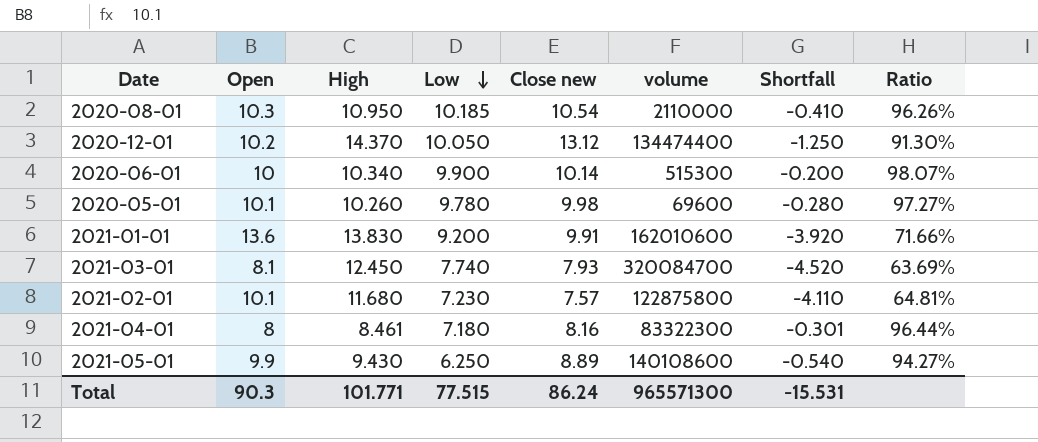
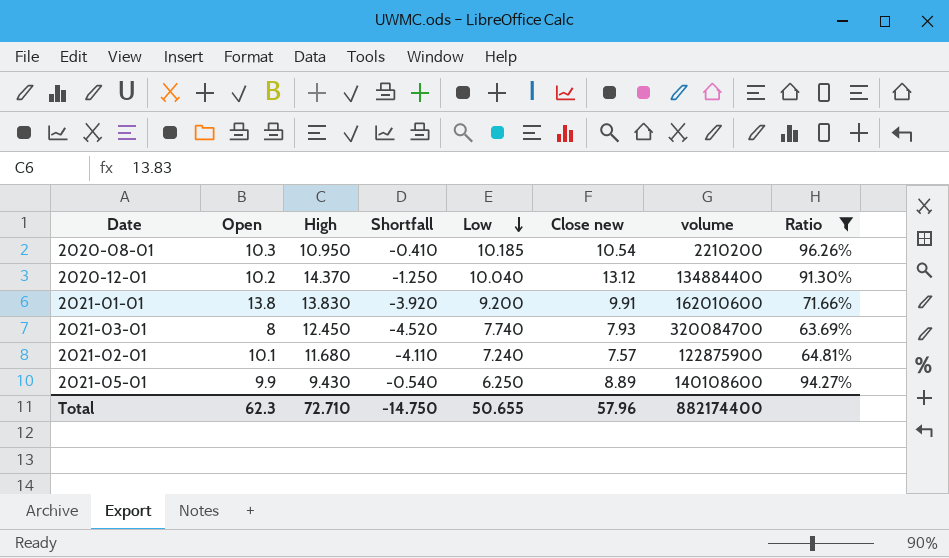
filter: none -> Ratio <= 96.26%
column Shortfall | position: 7 -> 4
2020-08-01 | volume: 2110000 -> 2210200
2020-12-01 | Low: 10.050 -> 10.040
2020-12-01 | volume: 134474400 -> 134884400
2021-01-01 | Open: 13.6 -> 13.8
2021-03-01 | Open: 8.1 -> 8
2021-02-01 | Low: 7.230 -> 7.240
2021-02-01 | volume: 122875800 -> 122875900
Total | Open: 90.3 -> 62.3
Total | High: 101.771 -> 72.710
Total | Shortfall: -15.531 -> -14.750
Total | Low: 77.515 -> 50.655
Total | Close new: 86.24 -> 57.96
Total | volume: 965571300 -> 882174400

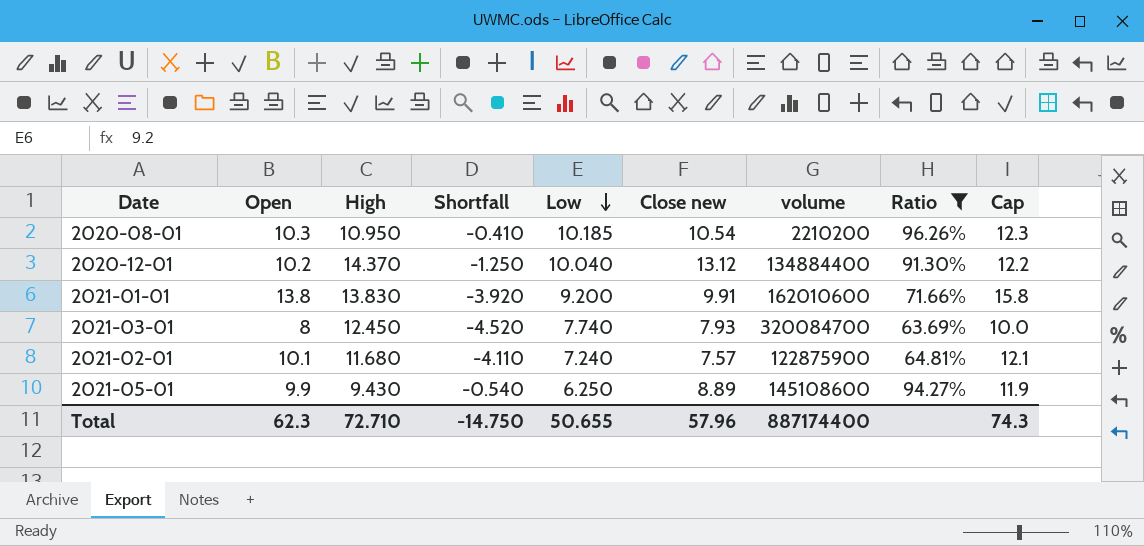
column Cap | formula: none -> [Open] + 2
2021-05-01 | volume: 140108600 -> 145108600
Total | volume: 882174400 -> 887174400

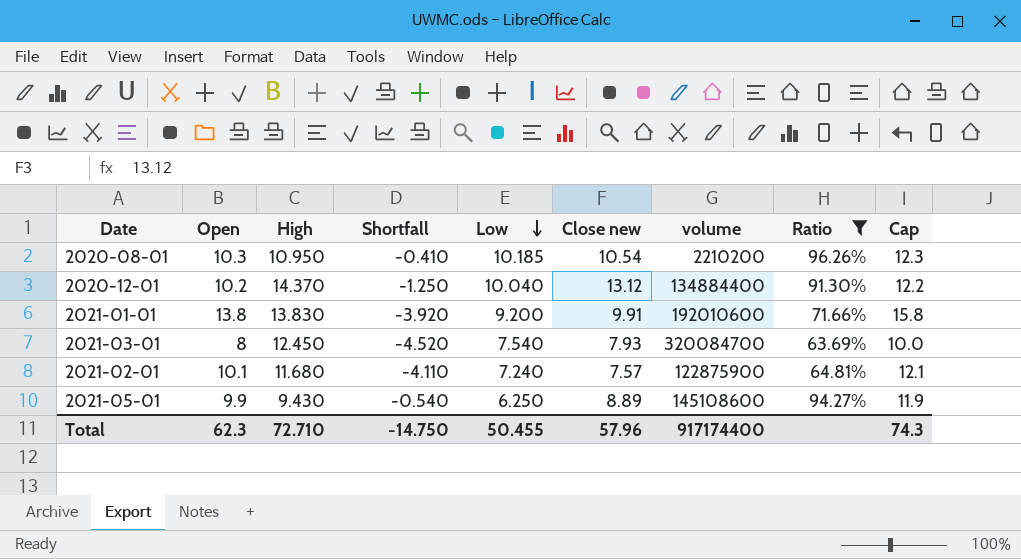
2021-01-01 | volume: 162010600 -> 192010600
2021-03-01 | Low: 7.740 -> 7.540
Total | Low: 50.655 -> 50.455
Total | volume: 887174400 -> 917174400

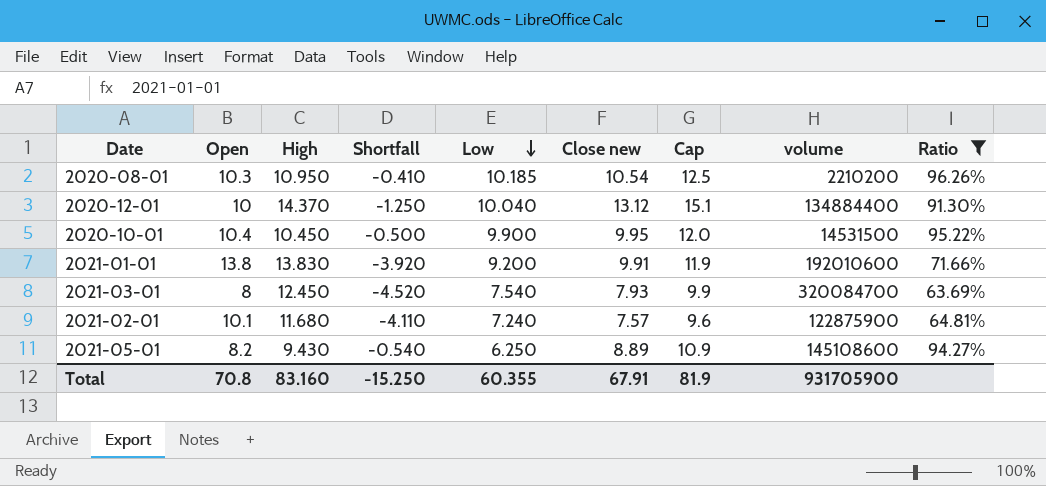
column Cap | formula: [Open] + 2 -> [Close new] + 2
column Cap | position: 9 -> 7
2020-12-01 | Open: 10.2 -> 10
row 2020-10-01: none -> 10.4 | 10.450 | -0.500 | 9.900 | 9.95 | 12.0 | 14531500 | 95.22%
2021-05-01 | Open: 9.9 -> 8.2
Total | Open: 62.3 -> 70.8
Total | High: 72.710 -> 83.160
Total | Shortfall: -14.750 -> -15.250
Total | Low: 50.455 -> 60.355
Total | Close new: 57.96 -> 67.91
Total | Cap: 74.3 -> 81.9
Total | volume: 917174400 -> 931705900

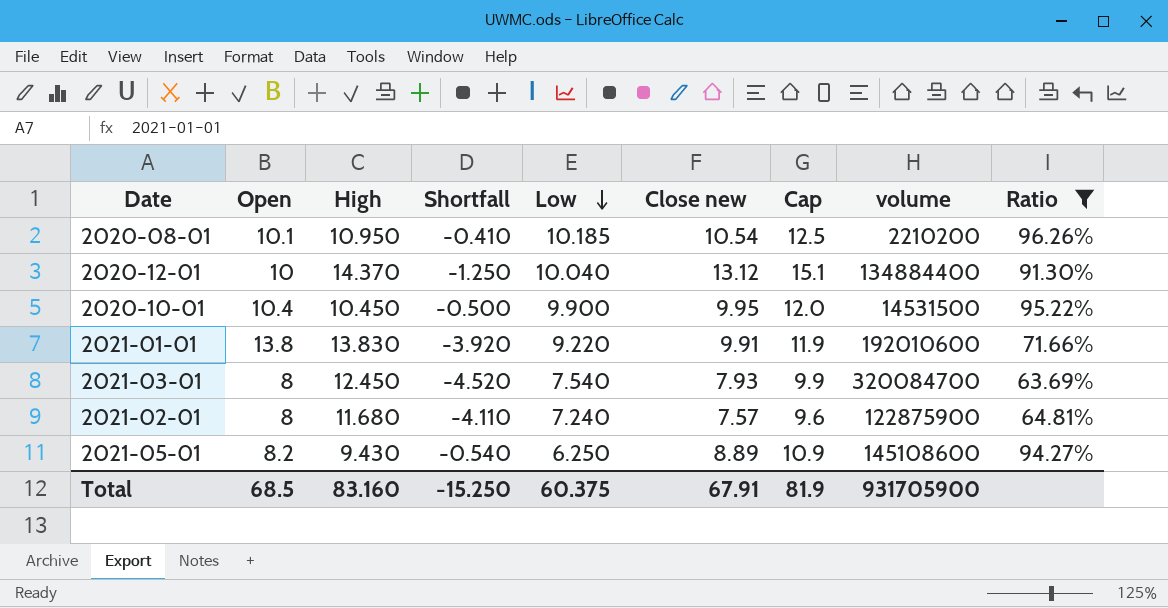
2020-08-01 | Open: 10.3 -> 10.1
2021-01-01 | Low: 9.200 -> 9.220
2021-02-01 | Open: 10.1 -> 8
Total | Open: 70.8 -> 68.5
Total | Low: 60.355 -> 60.375

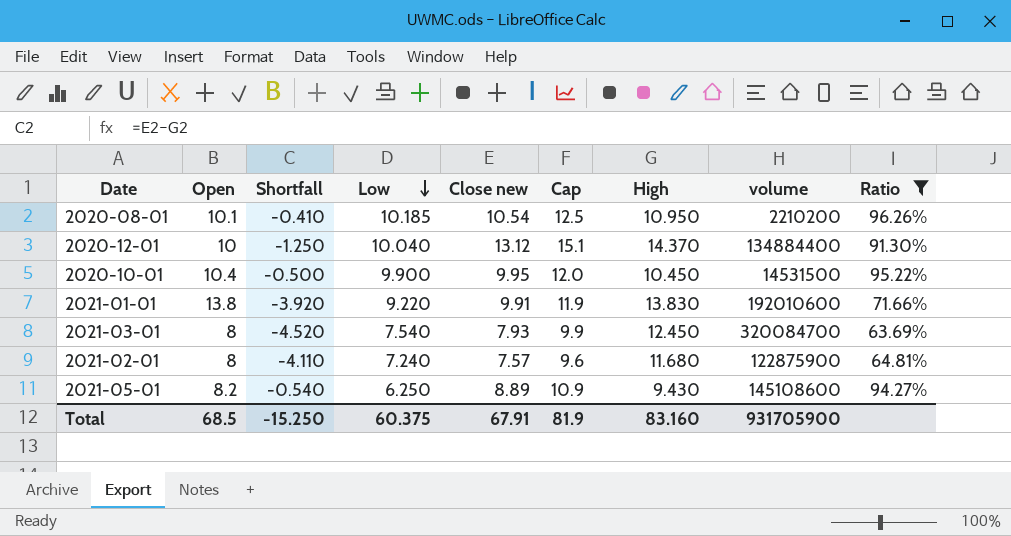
column High | position: 3 -> 7

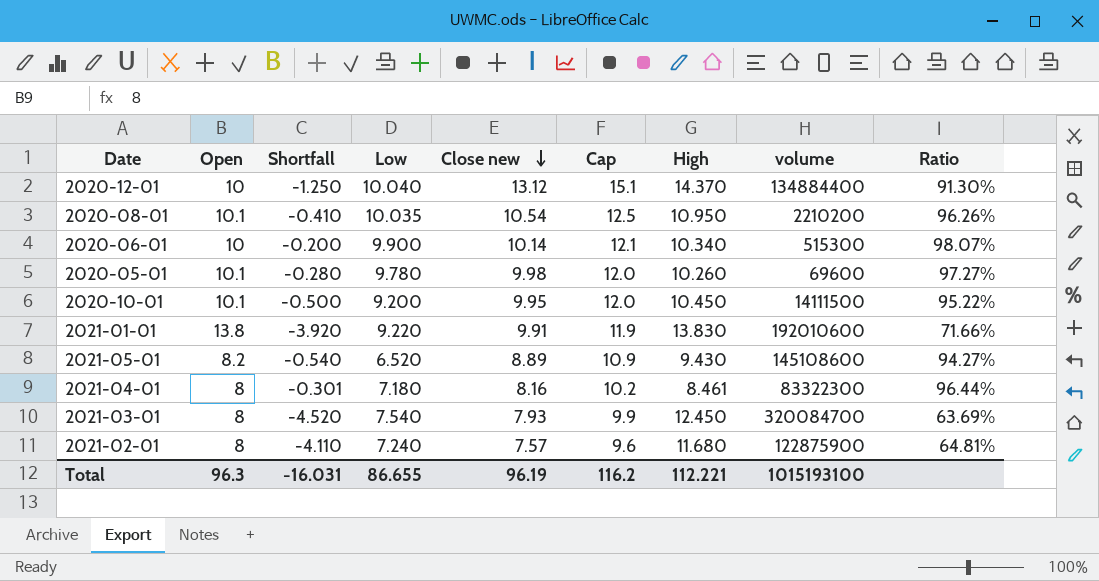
filter: Ratio <= 96.26% -> none
row order: Low descending -> Close new descending
2020-08-01 | Low: 10.185 -> 10.035
2020-10-01 | Open: 10.4 -> 10.1
2020-10-01 | Low: 9.900 -> 9.200
2020-10-01 | volume: 14531500 -> 14111500
2021-05-01 | Low: 6.250 -> 6.520
Total | Open: 68.5 -> 96.3
Total | Shortfall: -15.250 -> -16.031
Total | Low: 60.375 -> 86.655
Total | Close new: 67.91 -> 96.19
Total | Cap: 81.9 -> 116.2
Total | High: 83.160 -> 112.221
Total | volume: 931705900 -> 1015193100

